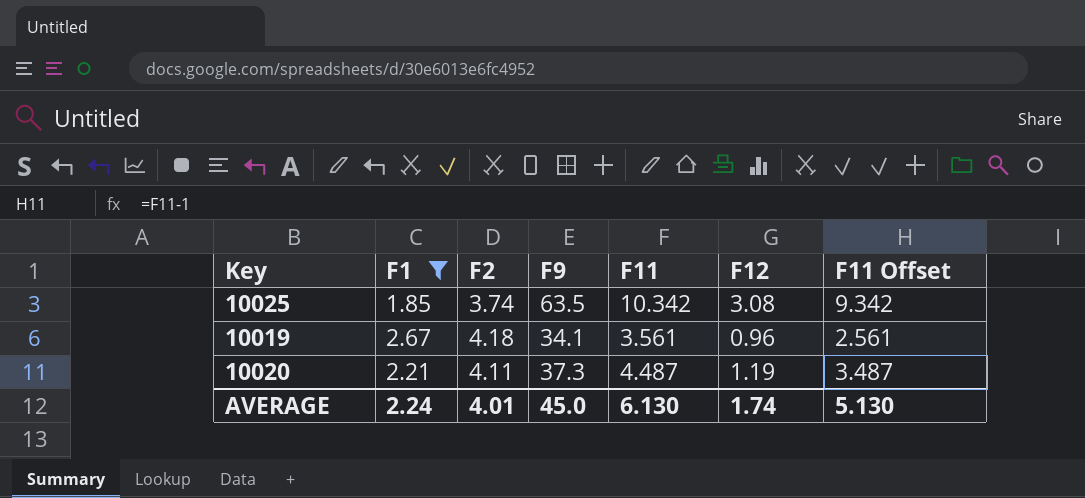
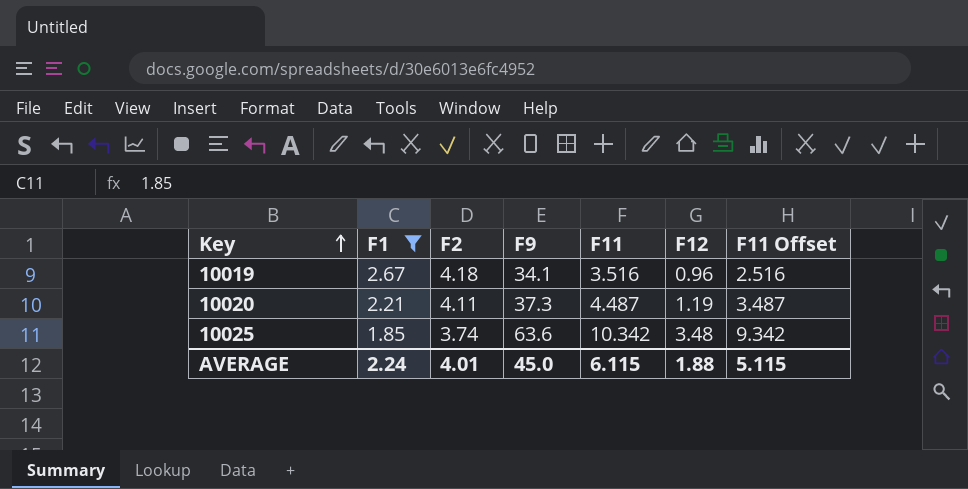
row order: none -> Key ascending
10019 | F11: 3.561 -> 3.516
10019 | F11 Offset: 2.561 -> 2.516
10025 | F9: 63.5 -> 63.6
10025 | F12: 3.08 -> 3.48
AVERAGE | F11: 6.130 -> 6.115
AVERAGE | F12: 1.74 -> 1.88
AVERAGE | F11 Offset: 5.130 -> 5.115

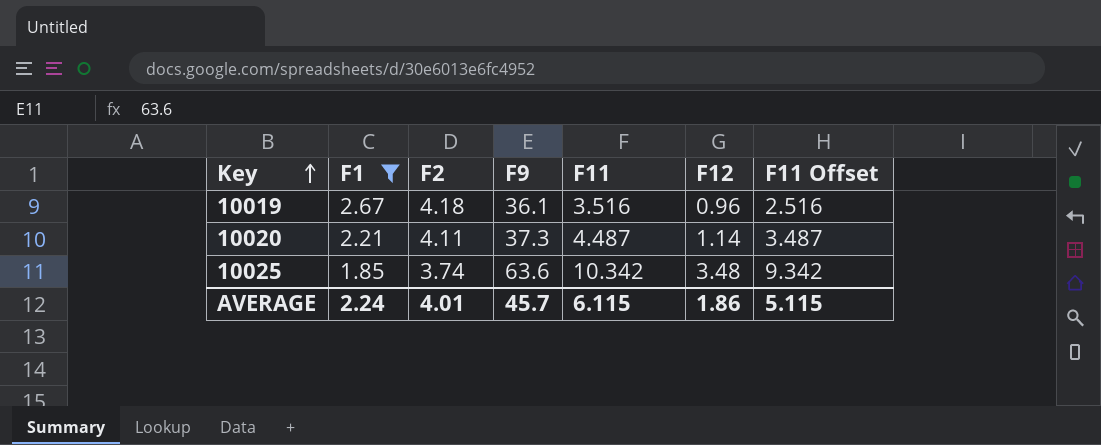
10019 | F9: 34.1 -> 36.1
10020 | F12: 1.19 -> 1.14
AVERAGE | F9: 45.0 -> 45.7
AVERAGE | F12: 1.88 -> 1.86

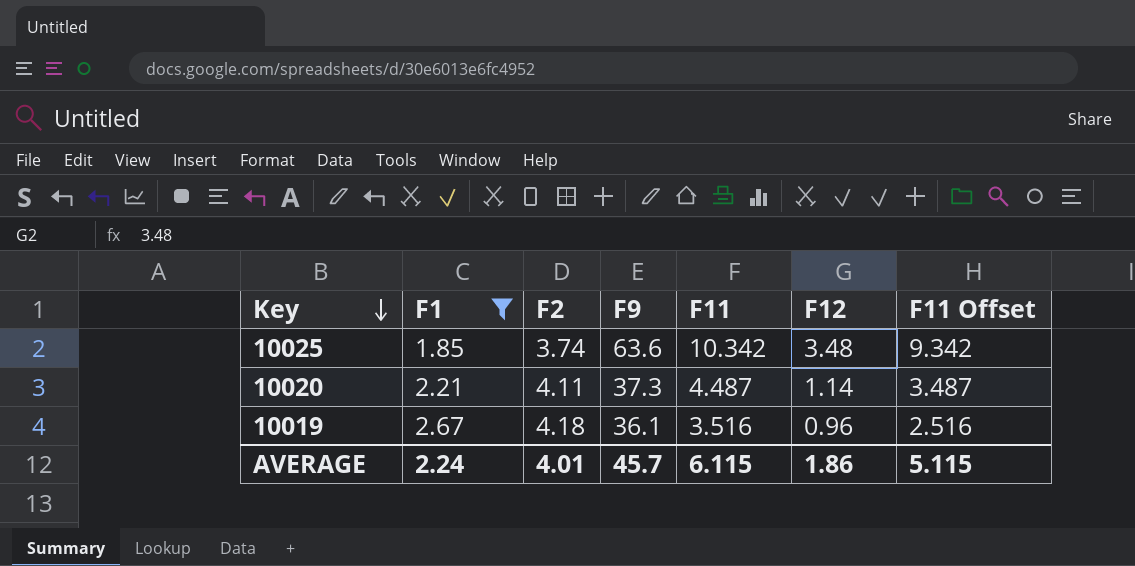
row order: Key ascending -> Key descending

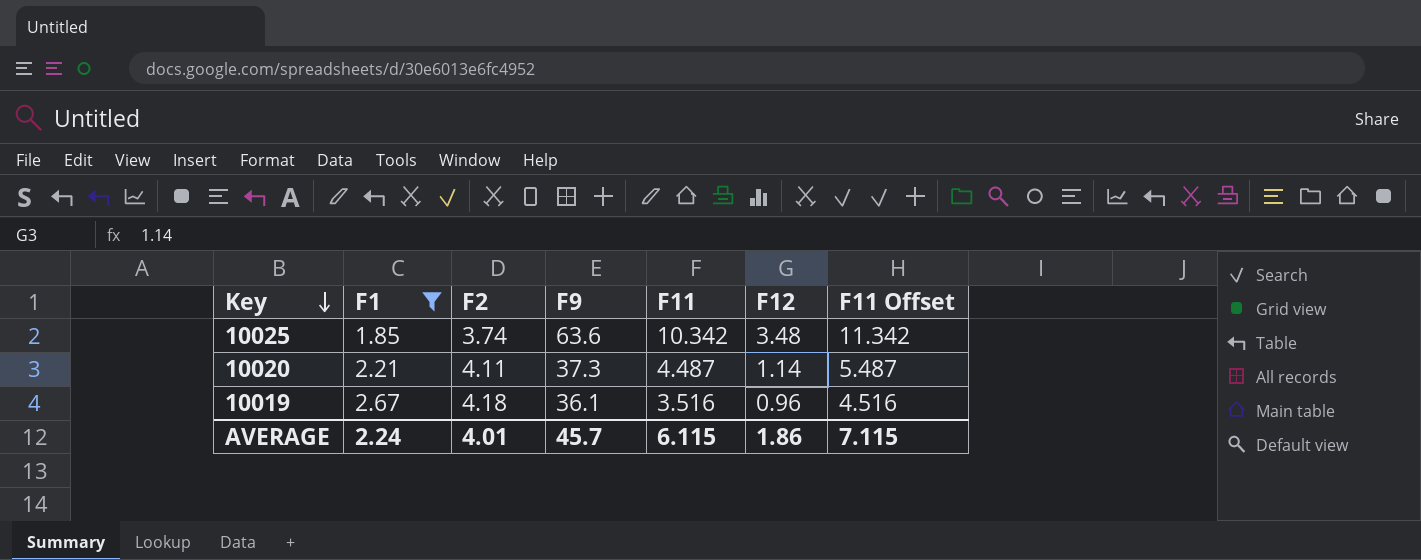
column F11 Offset | formula: [F11] - 1 -> [F11] + 1
AVERAGE | F11 Offset: 5.115 -> 7.115

